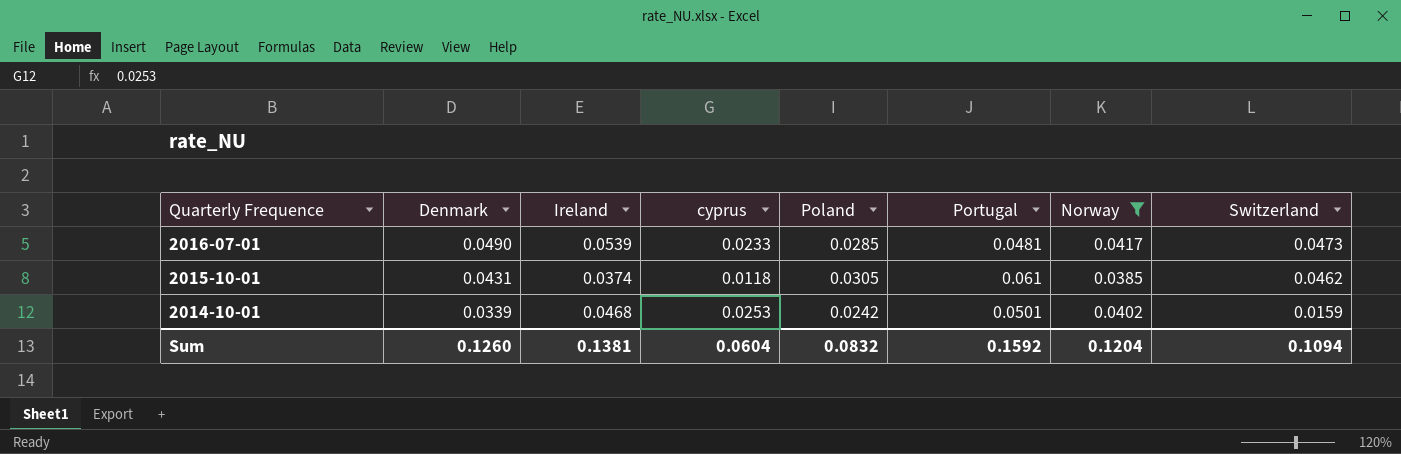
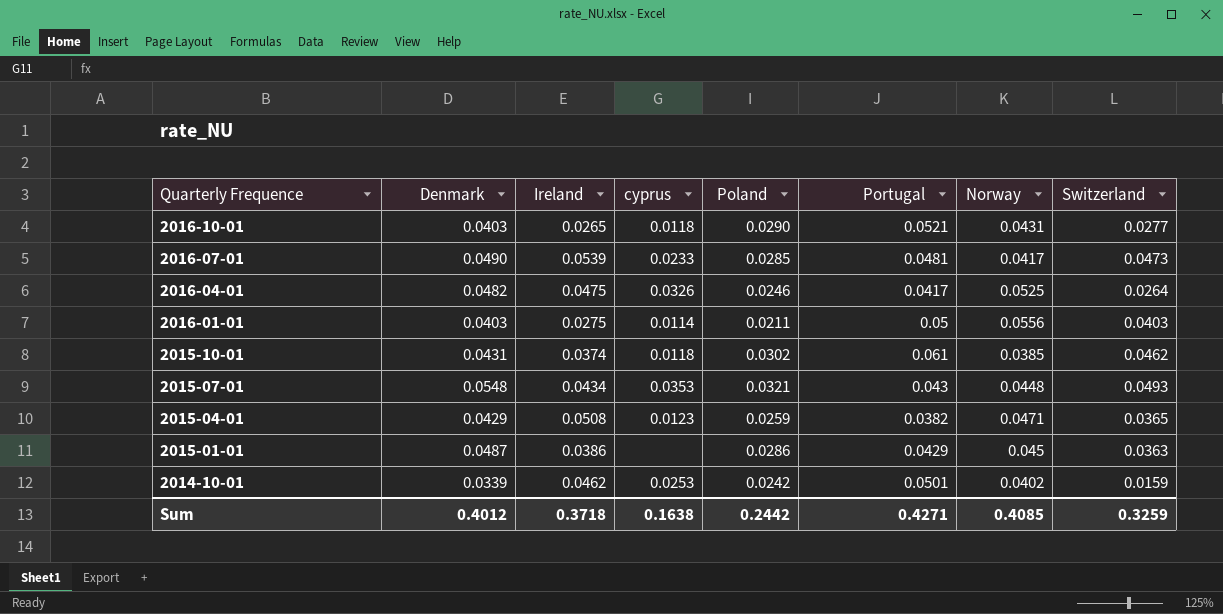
filter: Norway <= 0.0417 -> none
2015-10-01 | Poland: 0.0305 -> 0.0302
2014-10-01 | Ireland: 0.0468 -> 0.0462
Sum | Denmark: 0.1260 -> 0.4012
Sum | Ireland: 0.1381 -> 0.3718
Sum | cyprus: 0.0604 -> 0.1638
Sum | Poland: 0.0832 -> 0.2442
Sum | Portugal: 0.1592 -> 0.4271
Sum | Norway: 0.1204 -> 0.4085
Sum | Switzerland: 0.1094 -> 0.3259

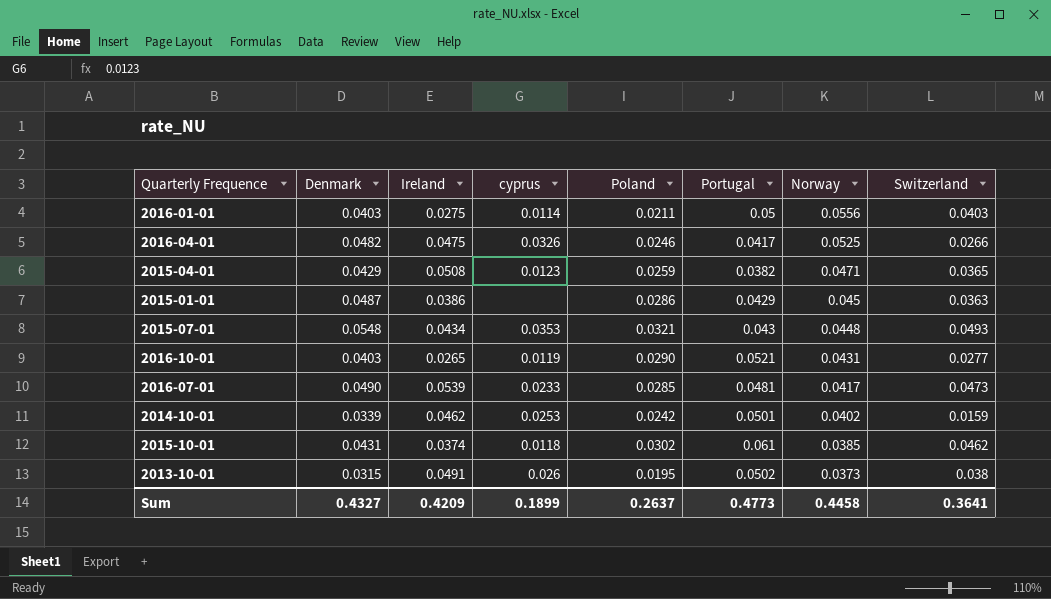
row order: Quarterly Frequence descending -> Norway descending
2016-04-01 | Switzerland: 0.0264 -> 0.0266
2016-10-01 | cyprus: 0.0118 -> 0.0119
row 2013-10-01: none -> 0.0315 | 0.0491 | 0.026 | 0.0195 | 0.0502 | 0.0373 | 0.038
Sum | Denmark: 0.4012 -> 0.4327
Sum | Ireland: 0.3718 -> 0.4209
Sum | cyprus: 0.1638 -> 0.1899
Sum | Poland: 0.2442 -> 0.2637
Sum | Portugal: 0.4271 -> 0.4773
Sum | Norway: 0.4085 -> 0.4458
Sum | Switzerland: 0.3259 -> 0.3641

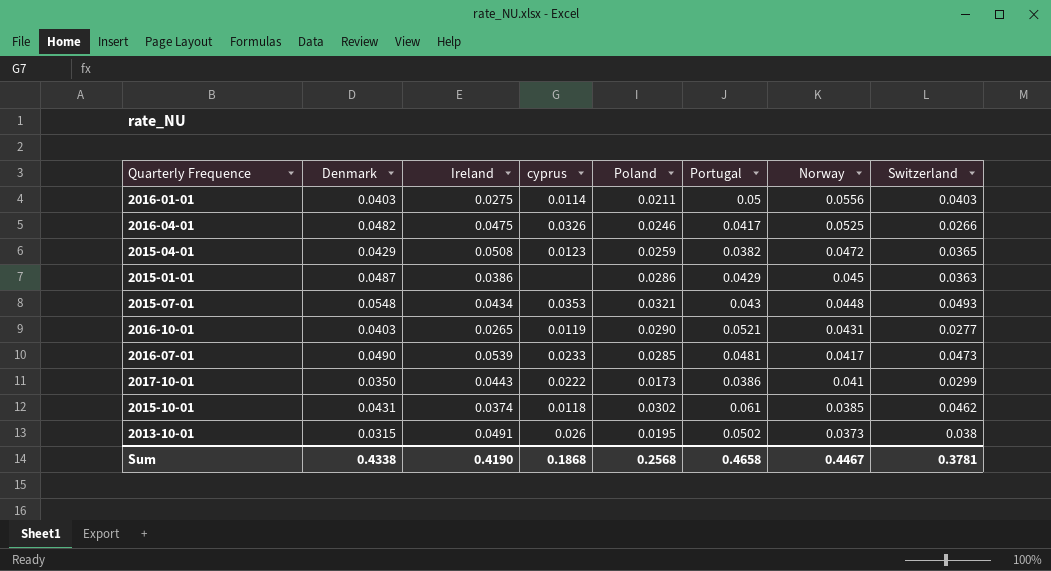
row 2014-10-01: 0.0339 | 0.0462 | 0.0253 | 0.0242 | 0.0501 | 0.0402 | 0.0159 -> none
2015-04-01 | Norway: 0.0471 -> 0.0472
row 2017-10-01: none -> 0.0350 | 0.0443 | 0.0222 | 0.0173 | 0.0386 | 0.041 | 0.0299
Sum | Denmark: 0.4327 -> 0.4338
Sum | Ireland: 0.4209 -> 0.4190
Sum | cyprus: 0.1899 -> 0.1868
Sum | Poland: 0.2637 -> 0.2568
Sum | Portugal: 0.4773 -> 0.4658
Sum | Norway: 0.4458 -> 0.4467
Sum | Switzerland: 0.3641 -> 0.3781

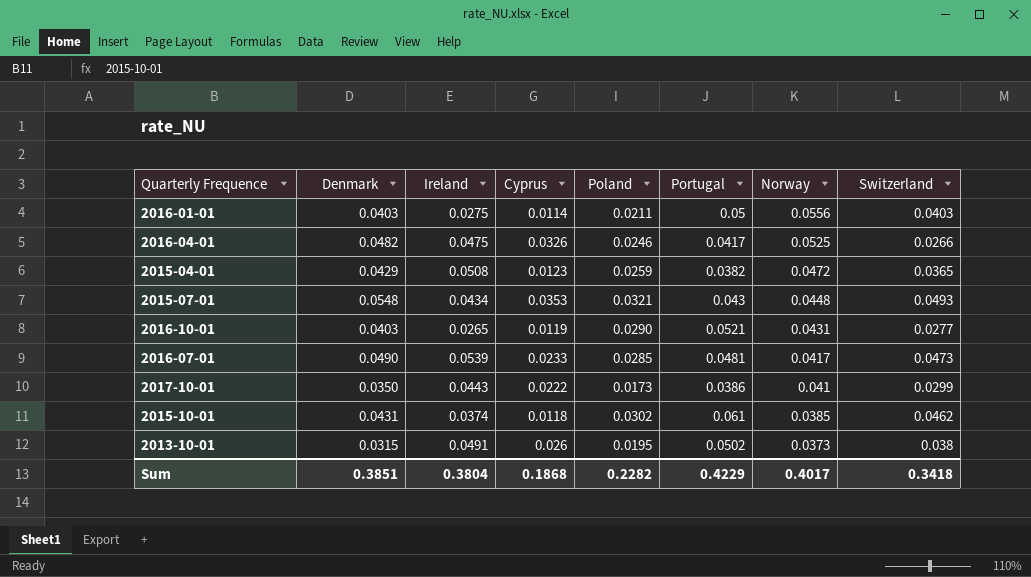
column name: cyprus -> Cyprus
row 2015-01-01: 0.0487 | 0.0386 | none | 0.0286 | 0.0429 | 0.045 | 0.0363 -> none
Sum | Denmark: 0.4338 -> 0.3851
Sum | Ireland: 0.4190 -> 0.3804
Sum | Poland: 0.2568 -> 0.2282
Sum | Portugal: 0.4658 -> 0.4229
Sum | Norway: 0.4467 -> 0.4017
Sum | Switzerland: 0.3781 -> 0.3418

